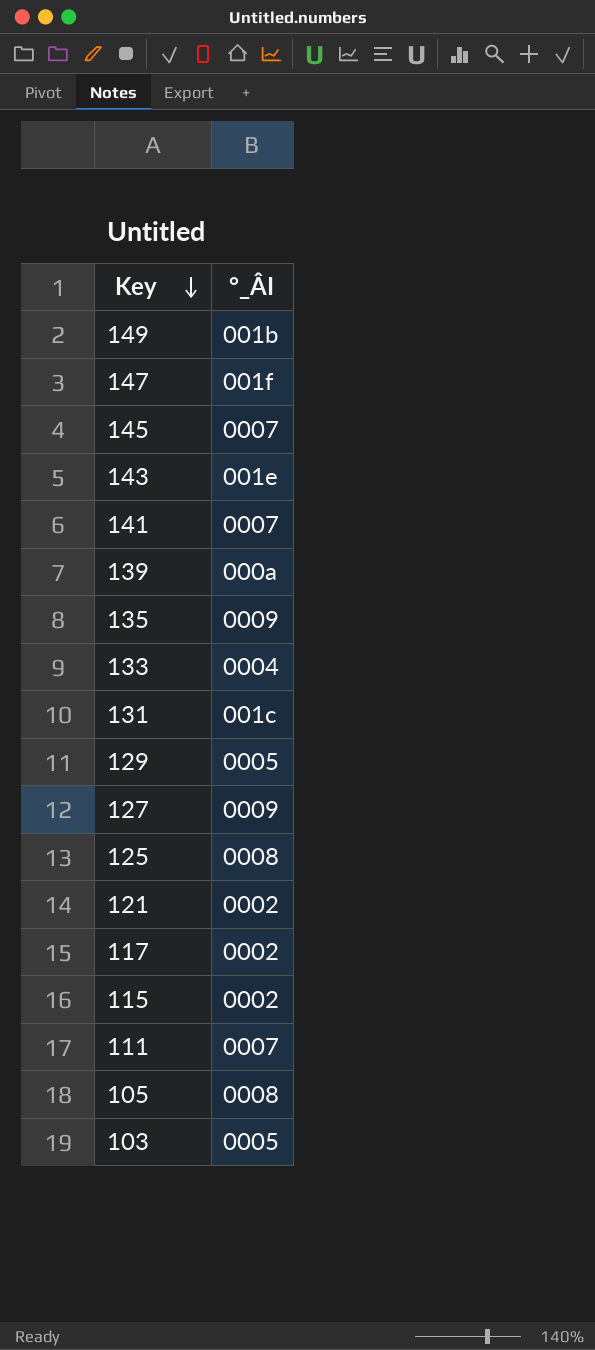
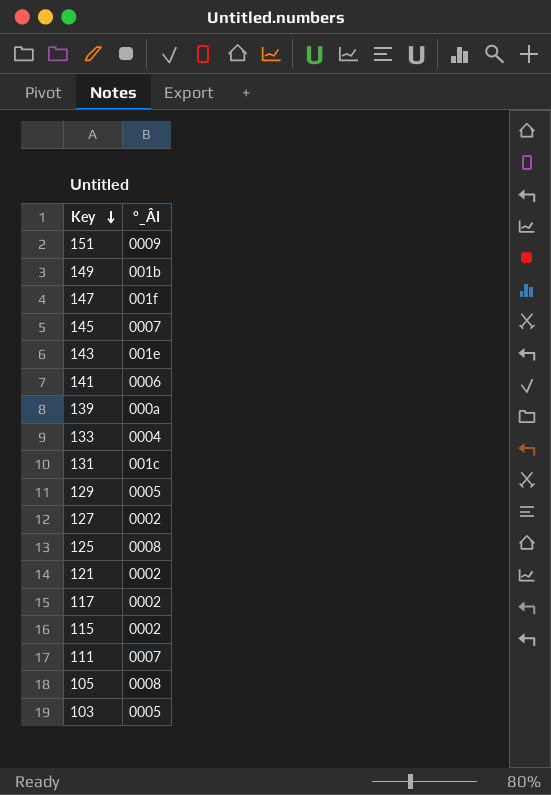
row 135: 0009 -> none
row 151: none -> 0009
141 | °_ÂI: 0007 -> 0006
127 | °_ÂI: 0009 -> 0002

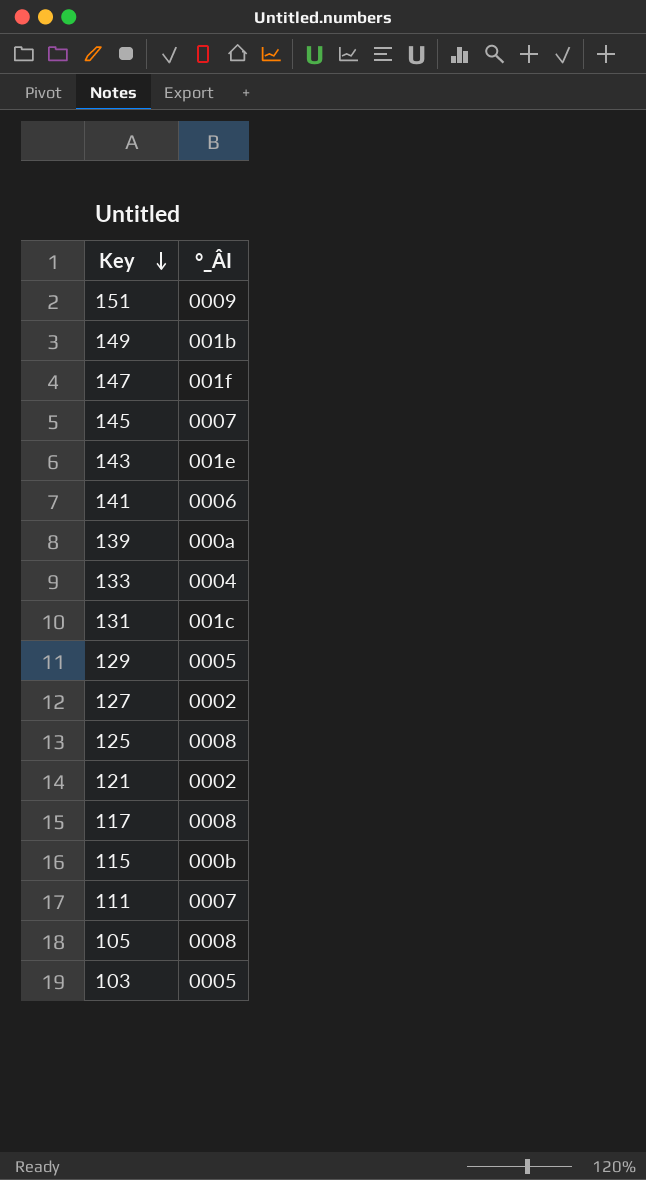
117 | °_ÂI: 0002 -> 0008
115 | °_ÂI: 0002 -> 000b

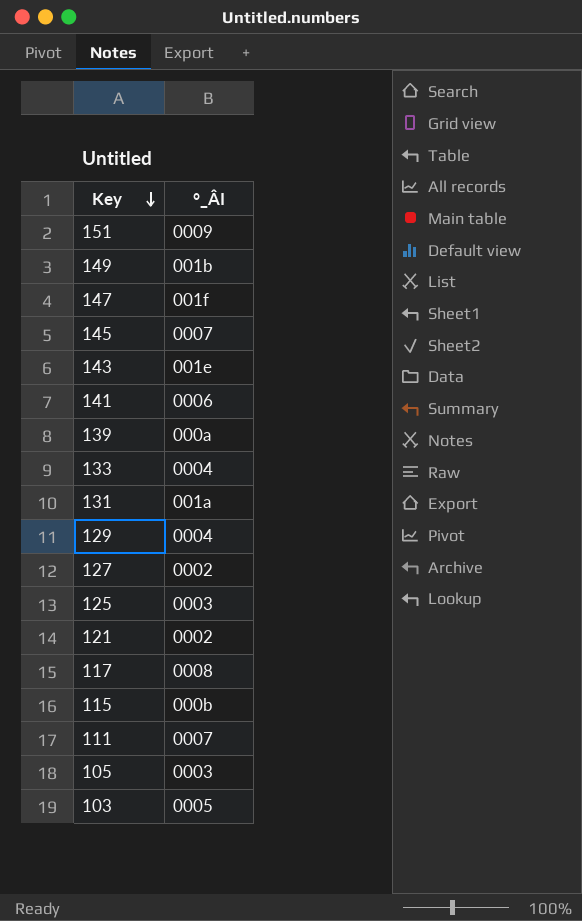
131 | °_ÂI: 001c -> 001a
129 | °_ÂI: 0005 -> 0004
125 | °_ÂI: 0008 -> 0003
105 | °_ÂI: 0008 -> 0003

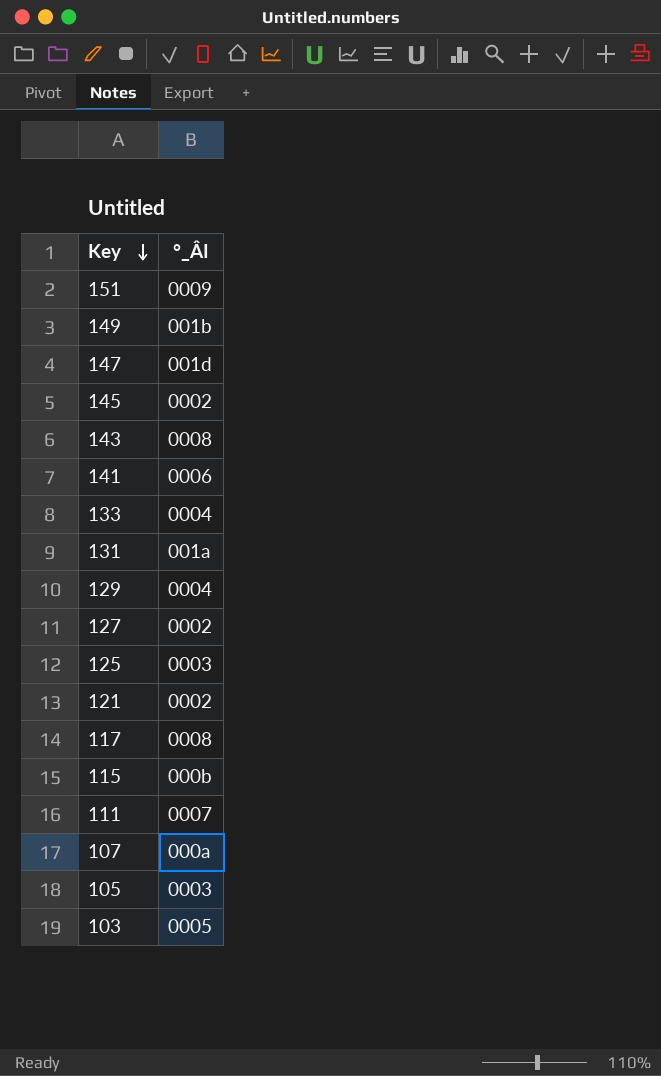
row 139: 000a -> none
147 | °_ÂI: 001f -> 001d
145 | °_ÂI: 0007 -> 0002
143 | °_ÂI: 001e -> 0008
row 107: none -> 000a

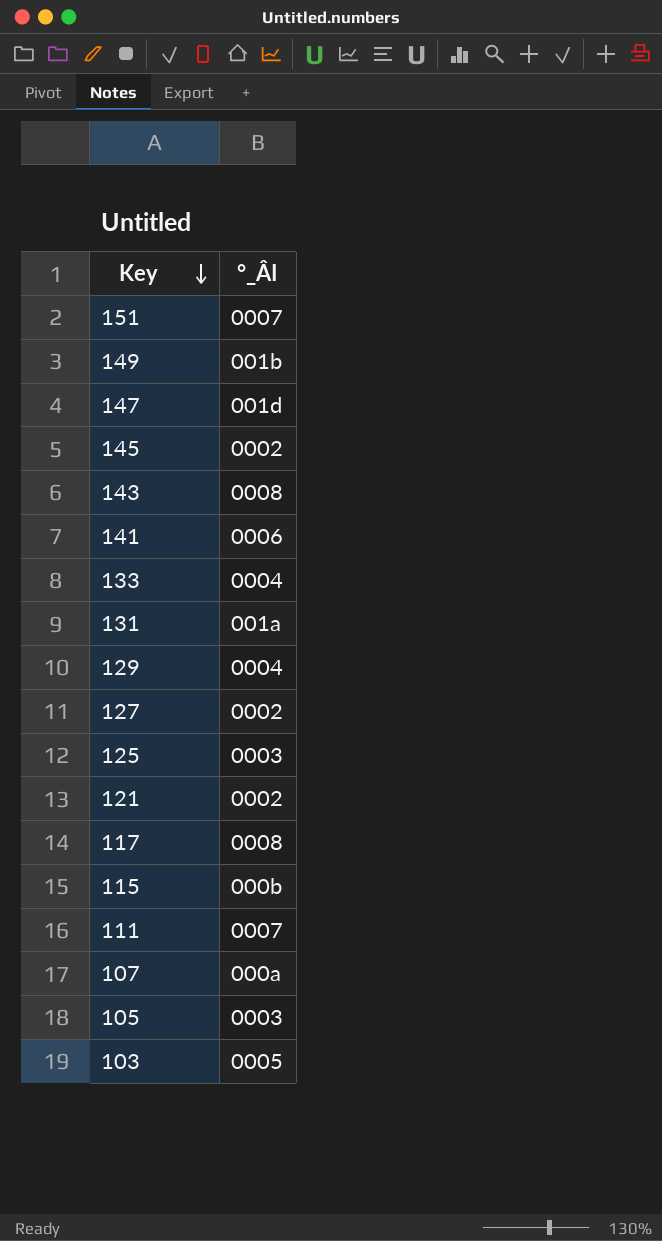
151 | °_ÂI: 0009 -> 0007

